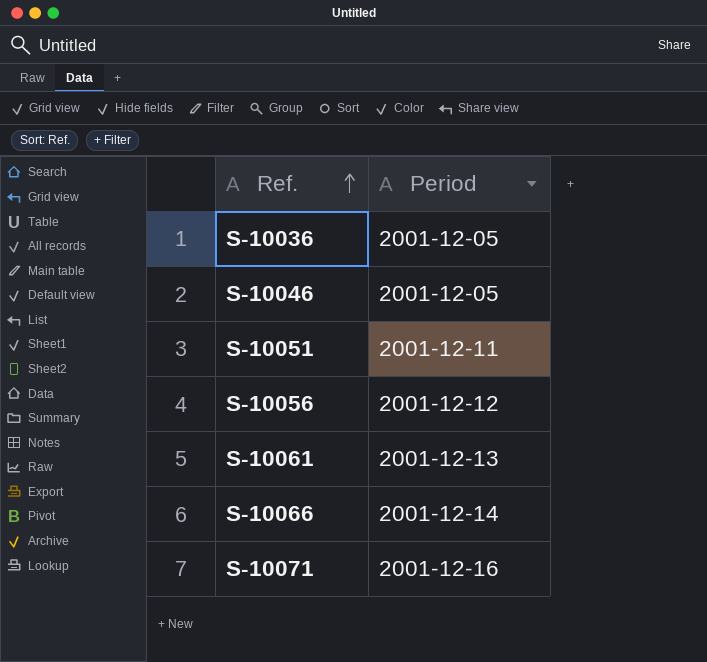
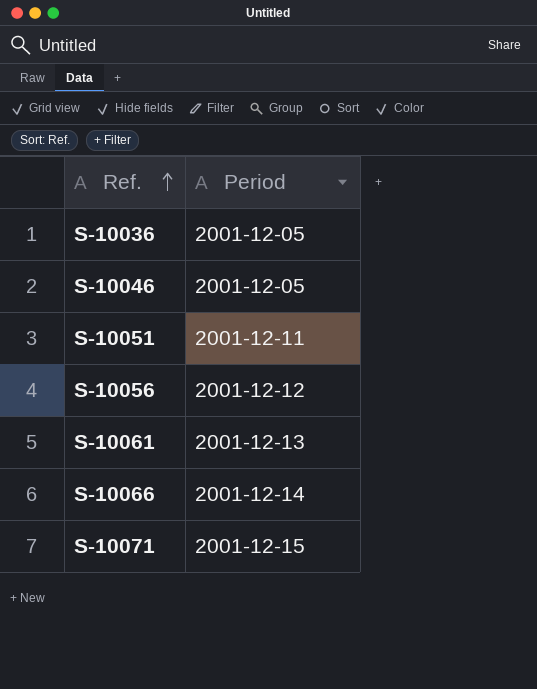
S-10071 | Period: 2001-12-16 -> 2001-12-15

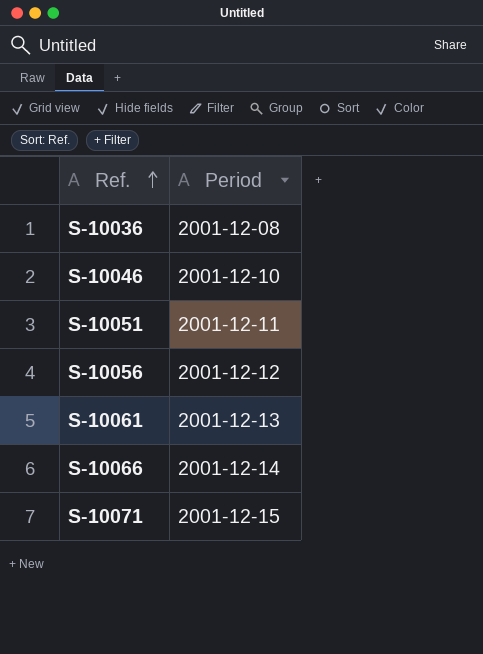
S-10036 | Period: 2001-12-05 -> 2001-12-08
S-10046 | Period: 2001-12-05 -> 2001-12-10

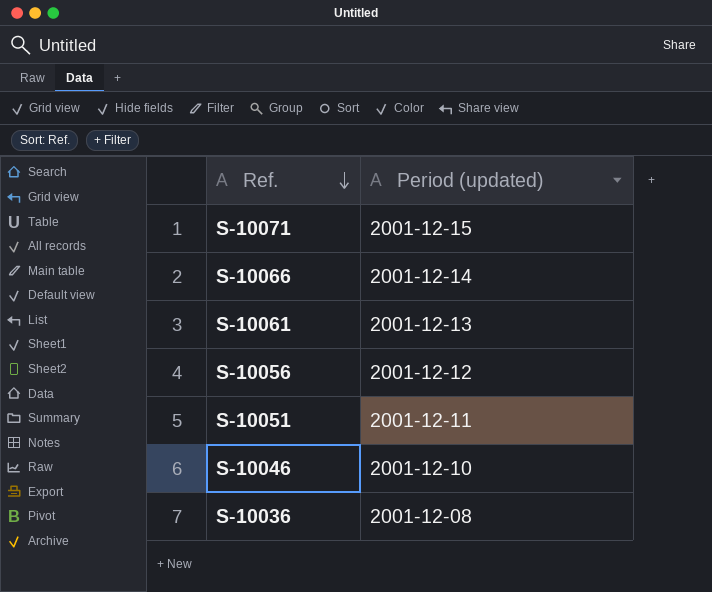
row order: Ref. ascending -> Ref. descending
column name: Period -> Period (updated)

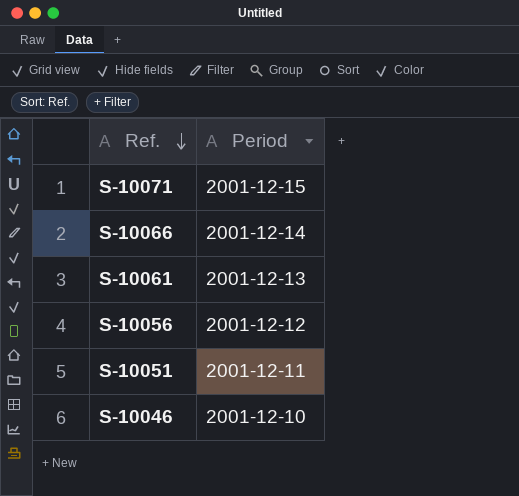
column name: Period (updated) -> Period
row S-10036: 2001-12-08 -> none

